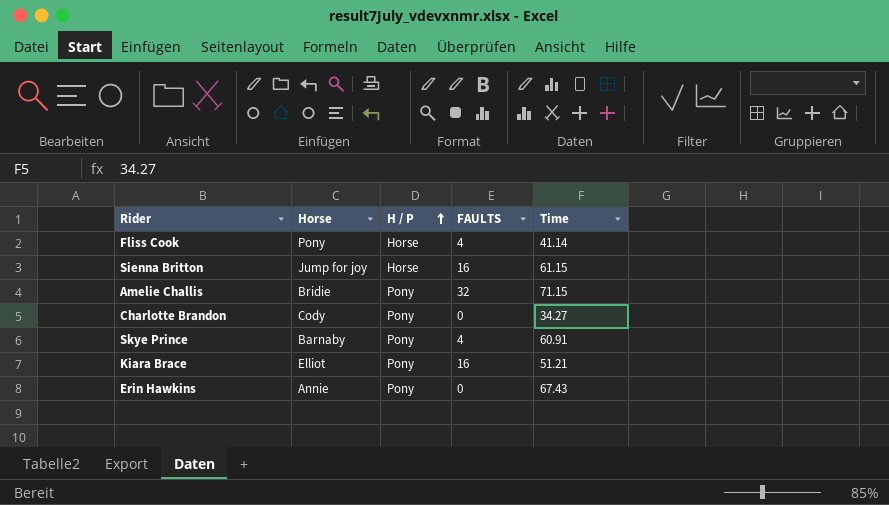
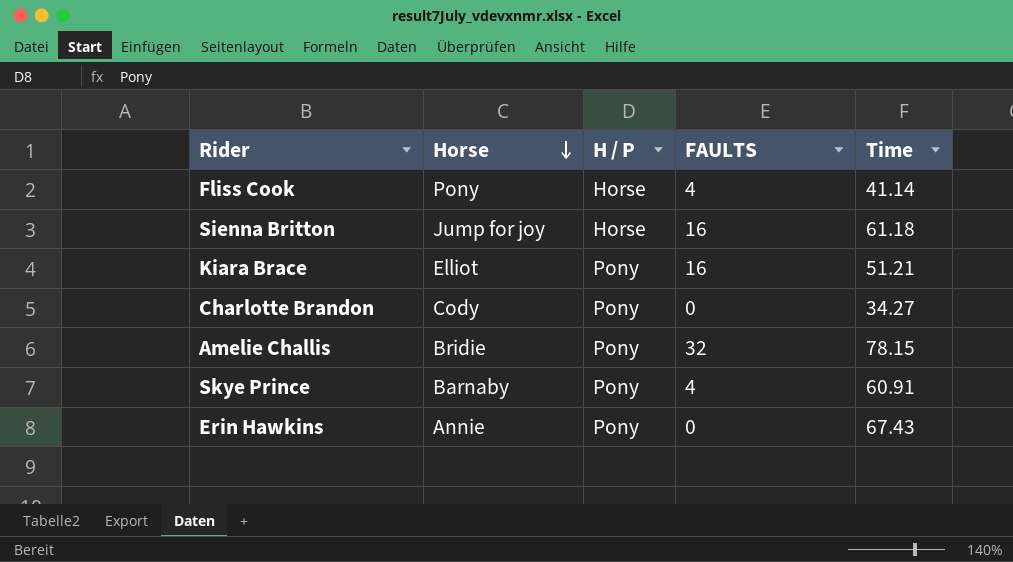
row order: H / P ascending -> Horse descending
Sienna Britton | Time: 61.15 -> 61.18
Amelie Challis | Time: 71.15 -> 78.15

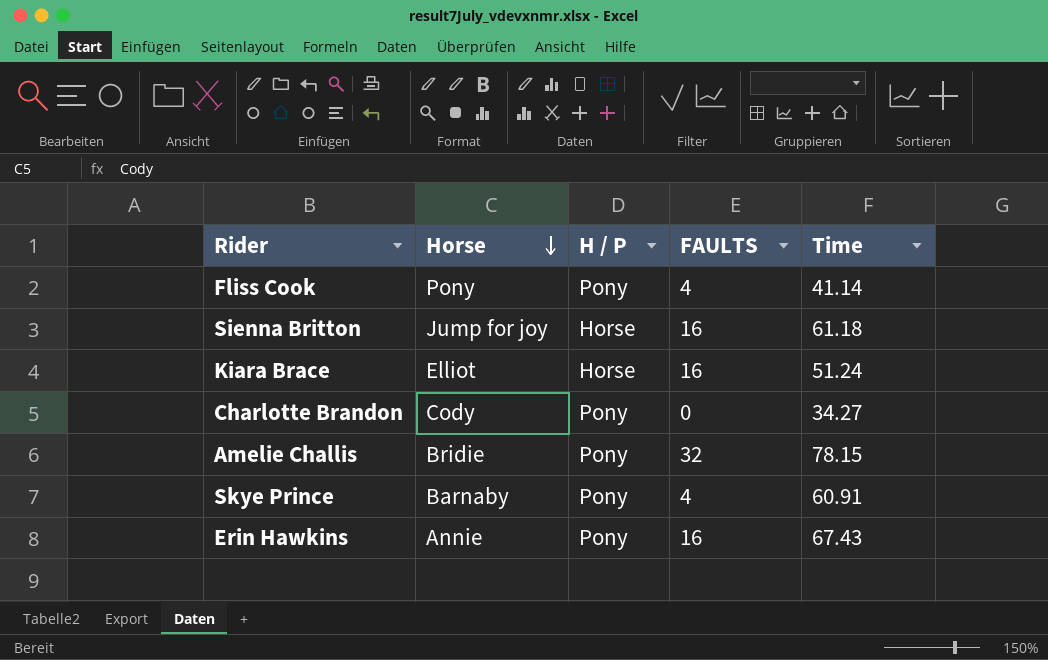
Fliss Cook | H / P: Horse -> Pony
Kiara Brace | H / P: Pony -> Horse
Kiara Brace | Time: 51.21 -> 51.24
Erin Hawkins | FAULTS: 0 -> 16

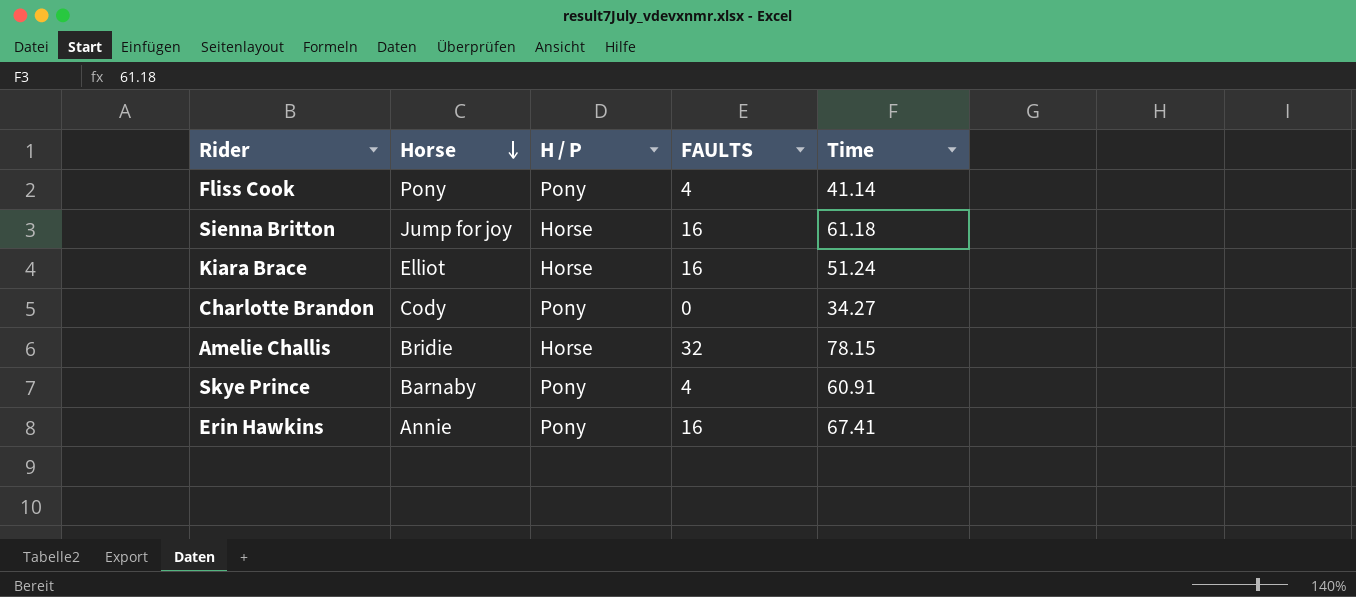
Amelie Challis | H / P: Pony -> Horse
Erin Hawkins | Time: 67.43 -> 67.41

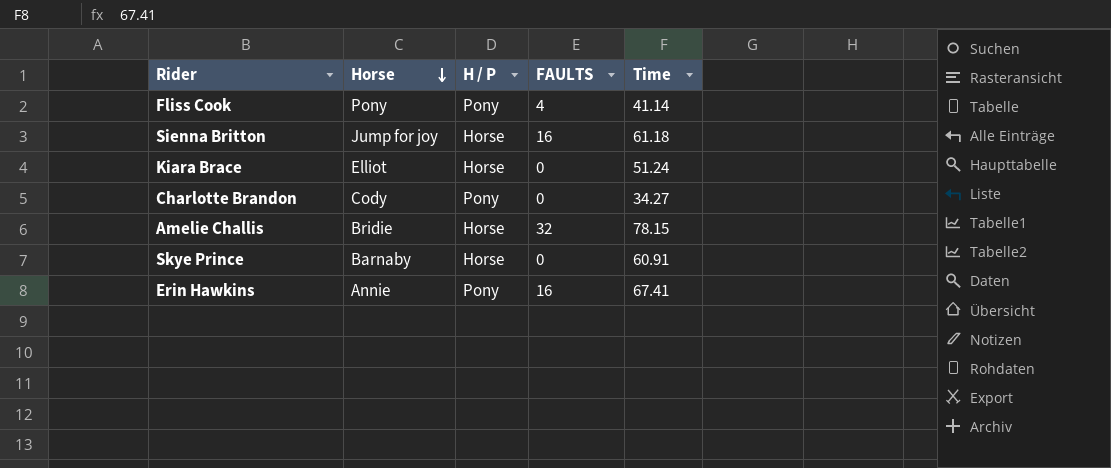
Kiara Brace | FAULTS: 16 -> 0
Skye Prince | H / P: Pony -> Horse
Skye Prince | FAULTS: 4 -> 0

